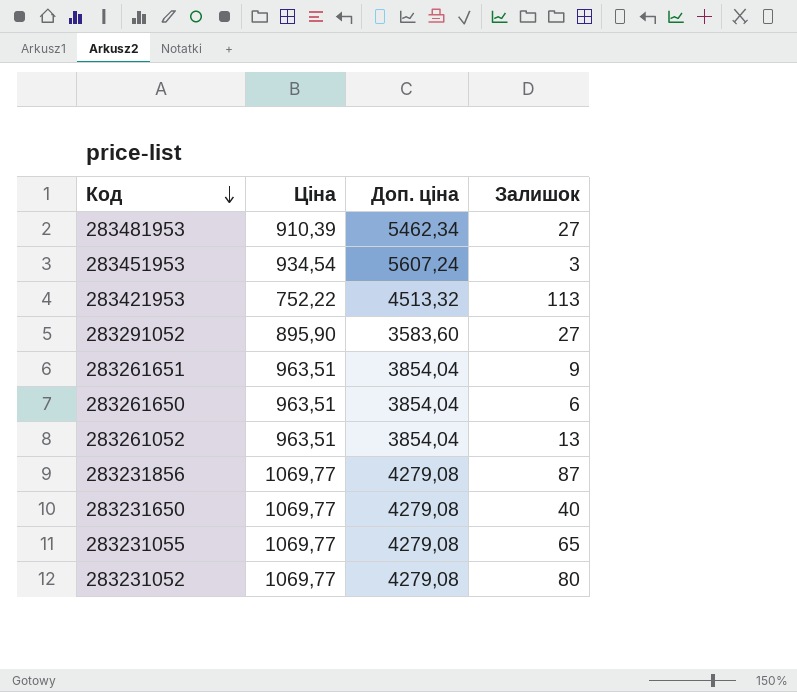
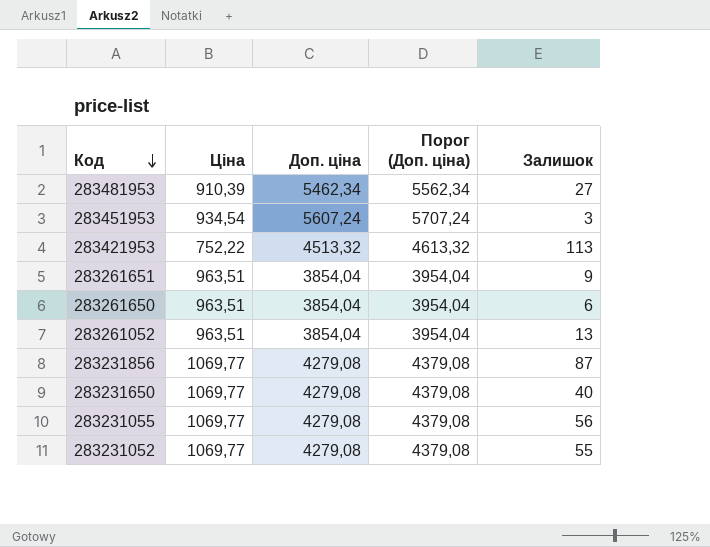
column Порог (Доп. ціна) | formula: none -> [Доп. ціна] + 100
row 283291052: 895,90 | 3583,60 | 27 -> none
283231055 | Залишок: 65 -> 56
283231052 | Залишок: 80 -> 55

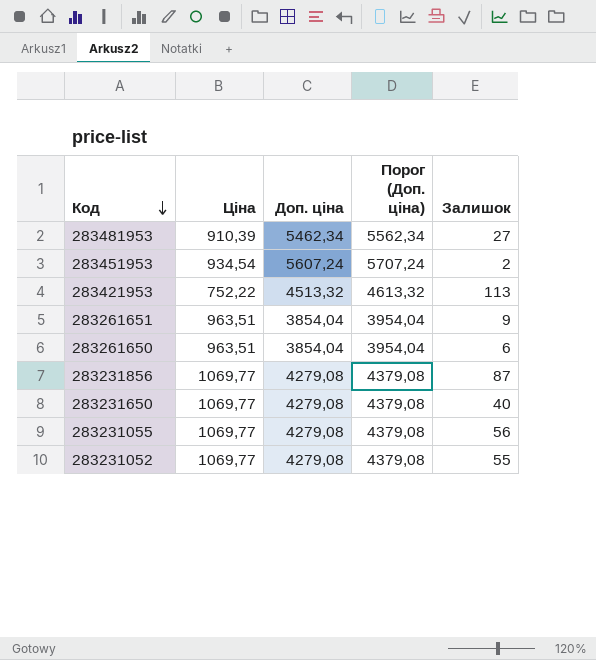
row 283261052: 963,51 | 3854,04 | 3954,04 | 13 -> none
283451953 | Залишок: 3 -> 2

